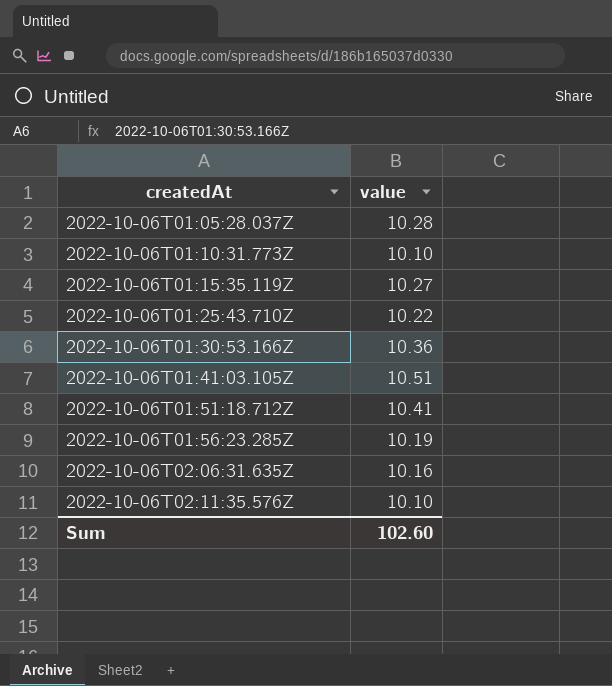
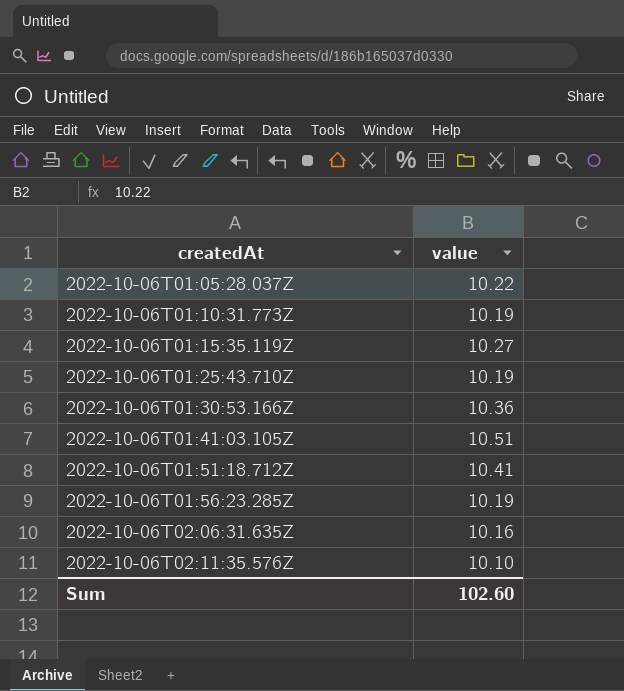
2022-10-06T01:05:28.037Z | value: 10.28 -> 10.22
2022-10-06T01:10:31.773Z | value: 10.10 -> 10.19
2022-10-06T01:25:43.710Z | value: 10.22 -> 10.19

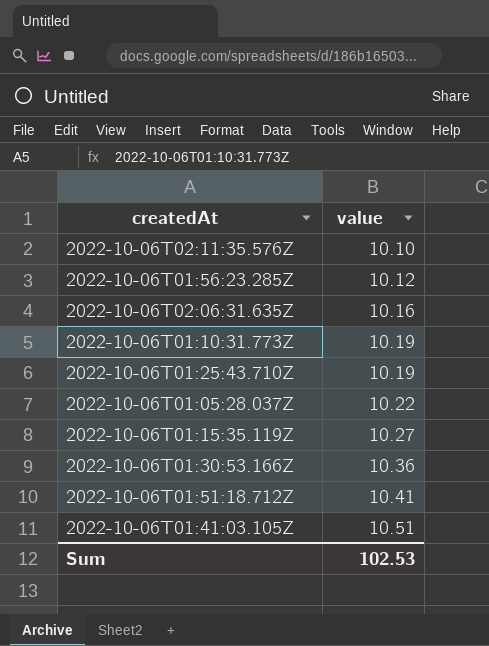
row order: createdAt ascending -> value ascending
2022-10-06T01:56:23.285Z | value: 10.19 -> 10.12
Sum | value: 102.60 -> 102.53

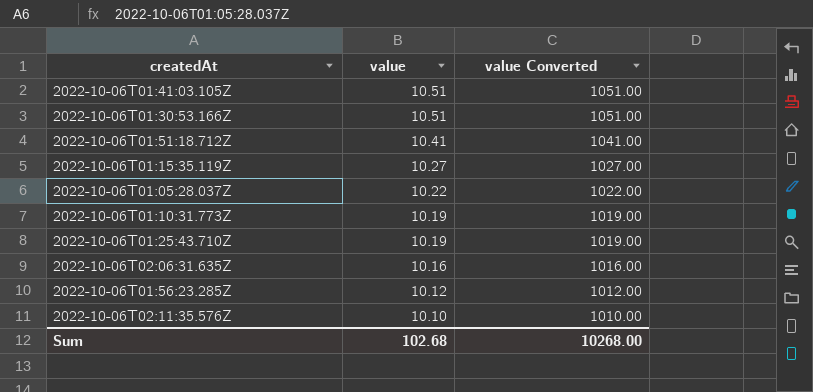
row order: value ascending -> value descending
column value Converted | formula: none -> [value] * 100
2022-10-06T01:30:53.166Z | value: 10.36 -> 10.51
Sum | value: 102.53 -> 102.68

